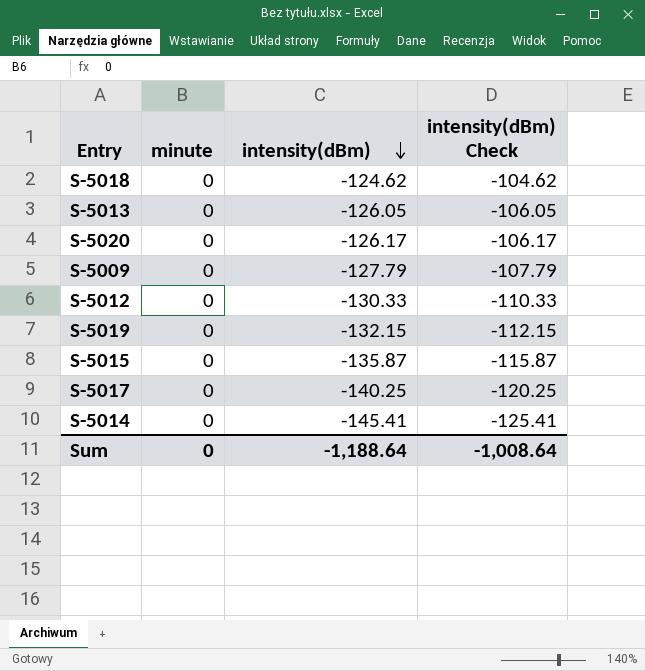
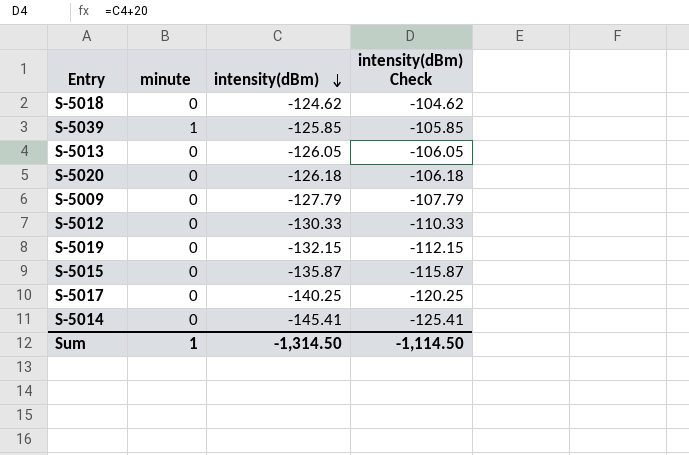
row S-5039: none -> 1 | -125.85 | -105.85
S-5020 | intensity(dBm): -126.17 -> -126.18
S-5020 | intensity(dBm) Check: -106.17 -> -106.18
Sum | minute: 0 -> 1
Sum | intensity(dBm): -1,188.64 -> -1,314.50
Sum | intensity(dBm) Check: -1,008.64 -> -1,114.50

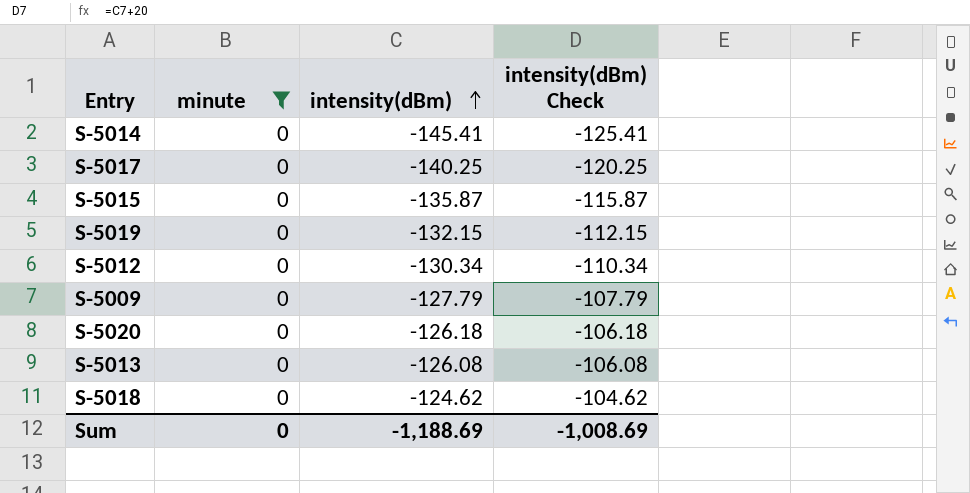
filter: none -> minute = 0
row order: intensity(dBm) descending -> intensity(dBm) ascending
S-5012 | intensity(dBm): -130.33 -> -130.34
S-5012 | intensity(dBm) Check: -110.33 -> -110.34
S-5013 | intensity(dBm): -126.05 -> -126.08
S-5013 | intensity(dBm) Check: -106.05 -> -106.08
Sum | minute: 1 -> 0
Sum | intensity(dBm): -1,314.50 -> -1,188.69
Sum | intensity(dBm) Check: -1,114.50 -> -1,008.69

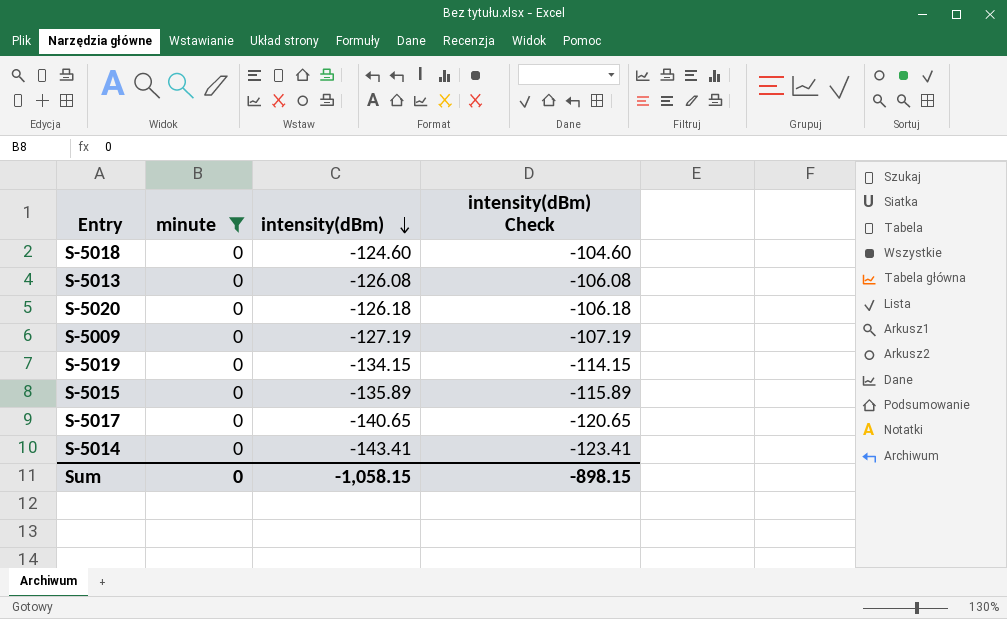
row order: intensity(dBm) ascending -> intensity(dBm) descending
row S-5012: 0 | -130.34 | -110.34 -> none
S-5018 | intensity(dBm): -124.62 -> -124.60
S-5018 | intensity(dBm) Check: -104.62 -> -104.60
S-5009 | intensity(dBm): -127.79 -> -127.19
S-5009 | intensity(dBm) Check: -107.79 -> -107.19
S-5019 | intensity(dBm): -132.15 -> -134.15
S-5019 | intensity(dBm) Check: -112.15 -> -114.15
S-5015 | intensity(dBm): -135.87 -> -135.89
S-5015 | intensity(dBm) Check: -115.87 -> -115.89
S-5017 | intensity(dBm): -140.25 -> -140.65
S-5017 | intensity(dBm) Check: -120.25 -> -120.65
S-5014 | intensity(dBm): -145.41 -> -143.41
S-5014 | intensity(dBm) Check: -125.41 -> -123.41
Sum | intensity(dBm): -1,188.69 -> -1,058.15
Sum | intensity(dBm) Check: -1,008.69 -> -898.15

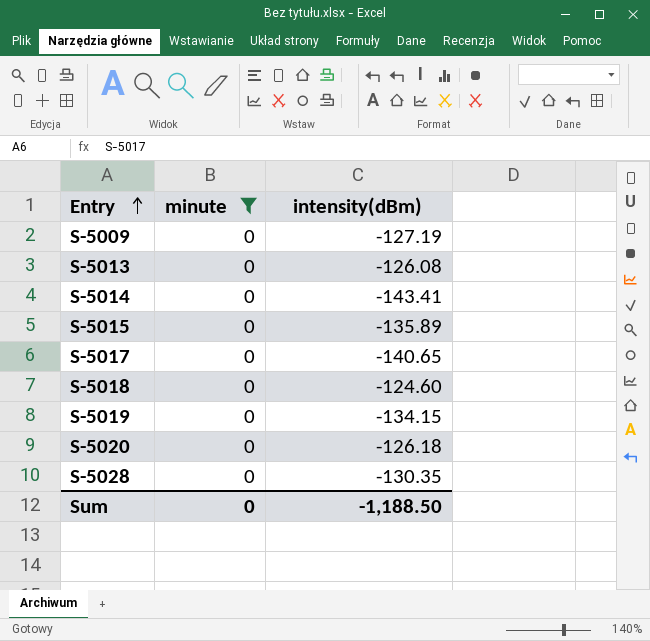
row order: intensity(dBm) descending -> Entry ascending
column intensity(dBm) Check | formula: [intensity(dBm)] + 20 -> none
row S-5028: none -> 0 | -130.35
Sum | intensity(dBm): -1,058.15 -> -1,188.50

